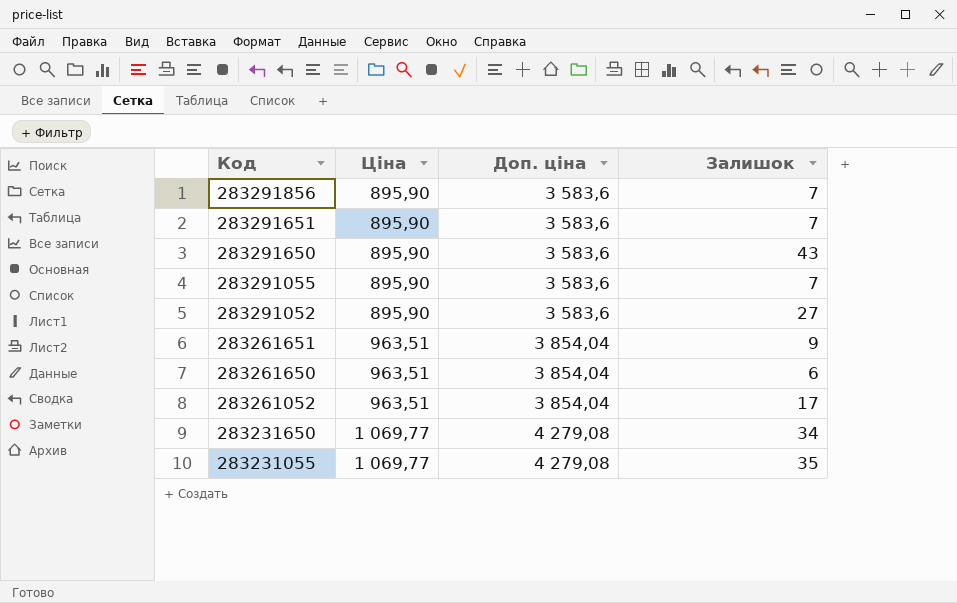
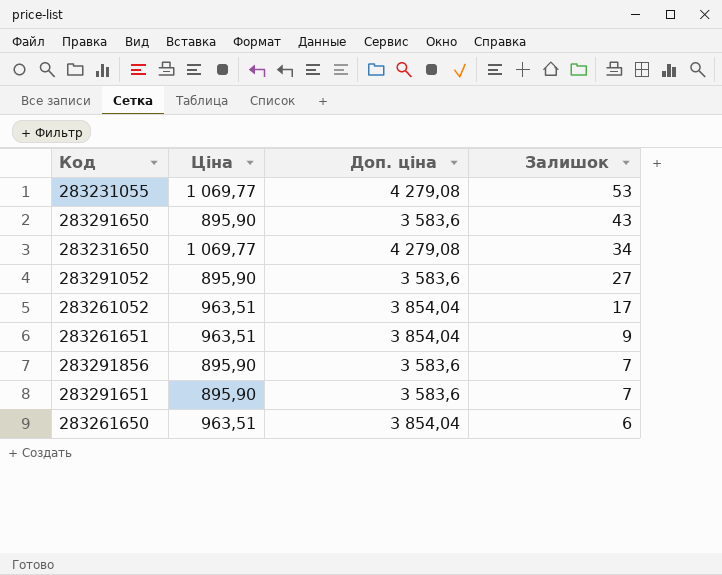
row order: Код descending -> Залишок descending
row 283291055: 895,90 | 3 583,6 | 7 -> none
283231055 | Залишок: 35 -> 53

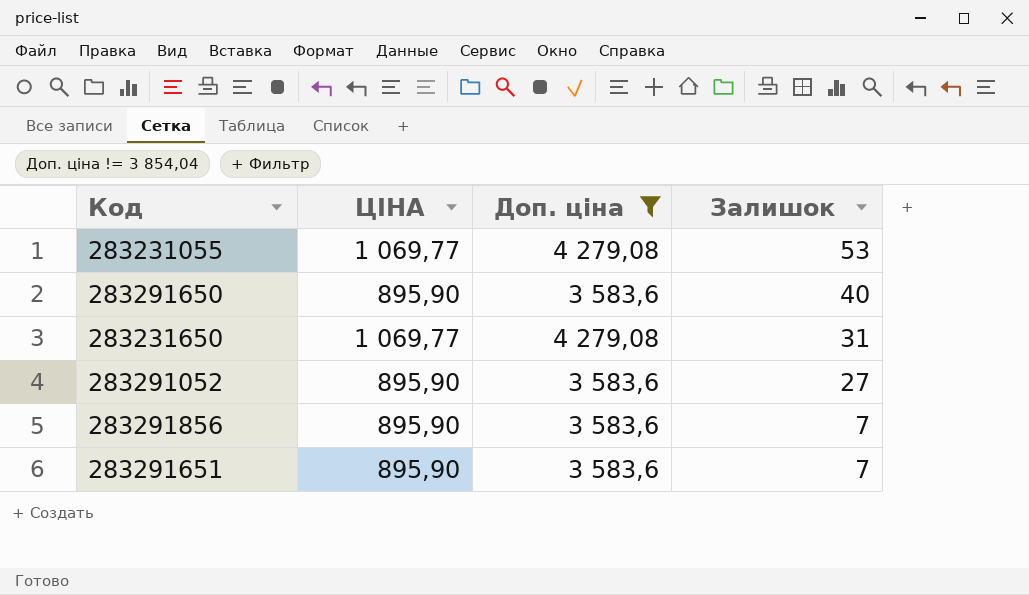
filter: none -> Доп. ціна != 3 854,04
column name: Ціна -> ЦІНА
283291650 | Залишок: 43 -> 40
283231650 | Залишок: 34 -> 31

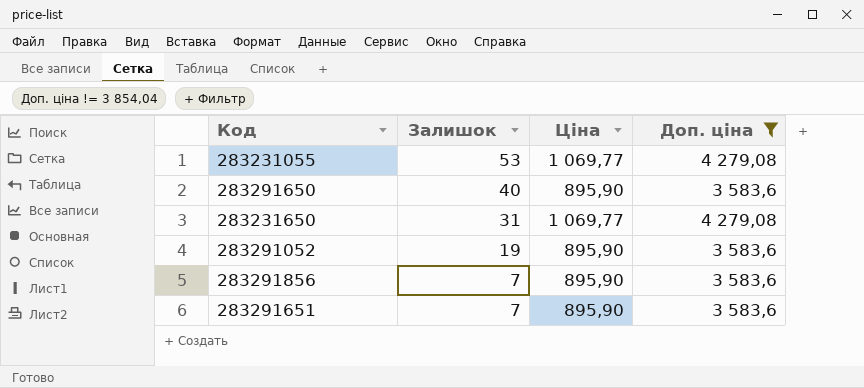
column Залишок | position: 4 -> 2
column name: ЦІНА -> Ціна
283291052 | Залишок: 27 -> 19

